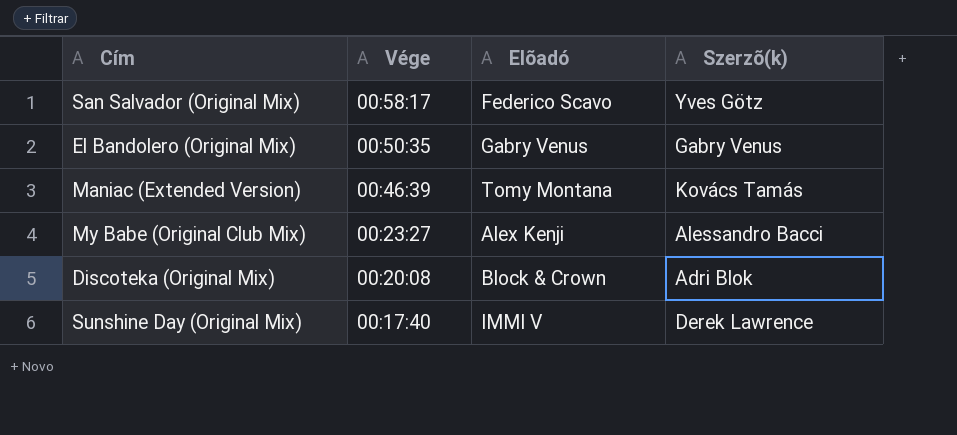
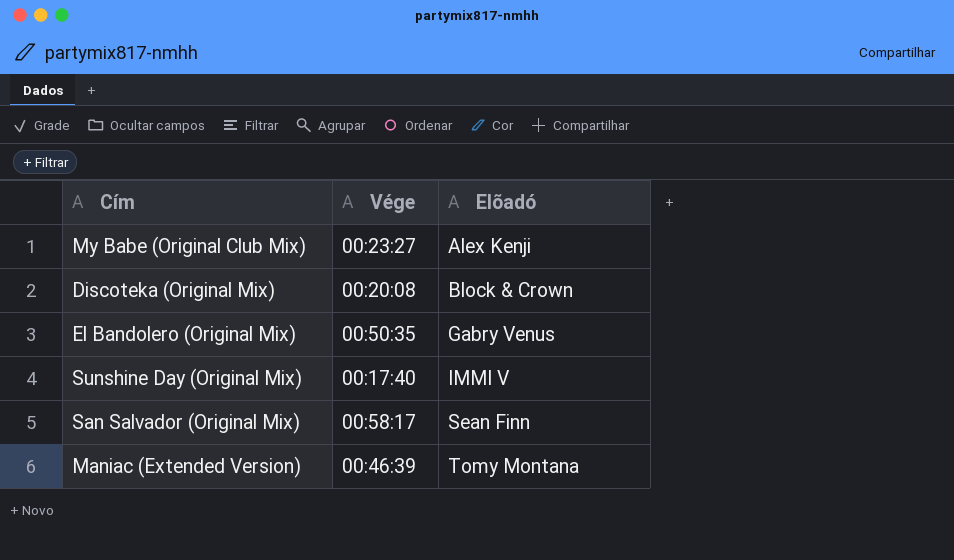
row order: Vége descending -> Elõadó ascending
column Szerzõ(k) | position: 4 -> none
San Salvador (Original Mix) | Elõadó: Federico Scavo -> Sean Finn

